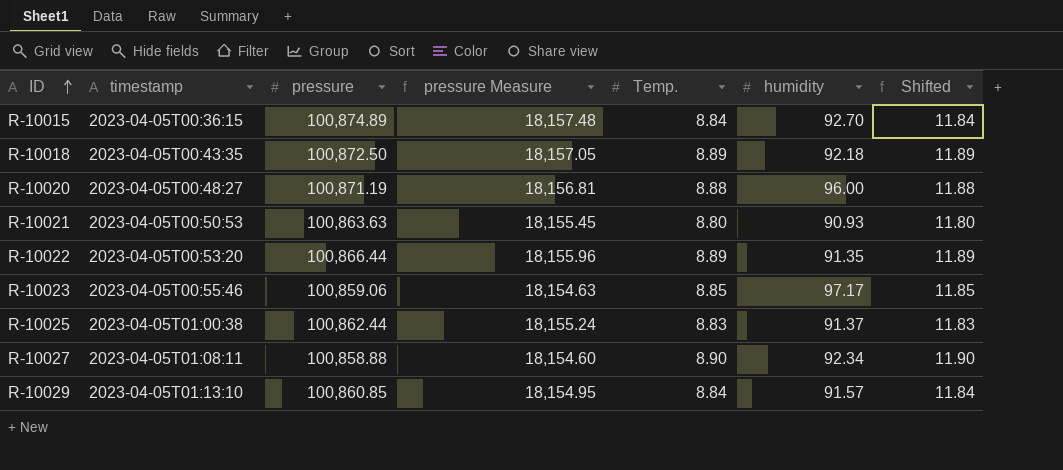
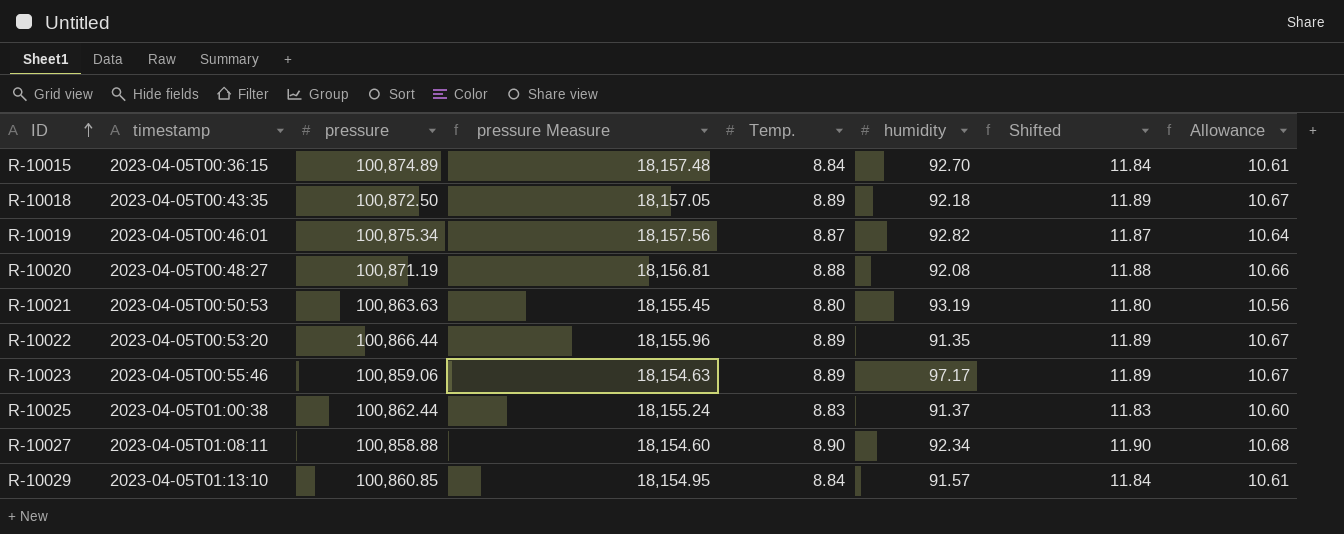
column Allowance | formula: none -> [Temp.] * 1.2
row R-10019: none -> 2023-04-05T00:46:01 | 100,875.34 | 18,157.56 | 8.87 | 92.82 | 11.87 | 10.64
R-10020 | humidity: 96.00 -> 92.08
R-10021 | humidity: 90.93 -> 93.19
R-10023 | Temp.: 8.85 -> 8.89
R-10023 | Shifted: 11.85 -> 11.89

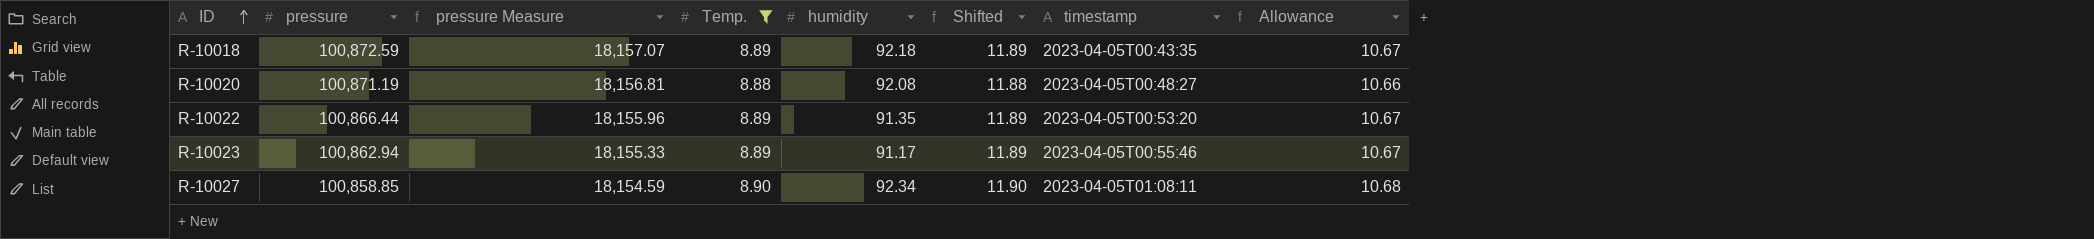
filter: none -> Temp. >= 8.88
column timestamp | position: 2 -> 7
R-10018 | pressure: 100,872.50 -> 100,872.59
R-10018 | pressure Measure: 18,157.05 -> 18,157.07
R-10023 | pressure: 100,859.06 -> 100,862.94
R-10023 | pressure Measure: 18,154.63 -> 18,155.33
R-10023 | humidity: 97.17 -> 91.17
R-10027 | pressure: 100,858.88 -> 100,858.85
R-10027 | pressure Measure: 18,154.60 -> 18,154.59

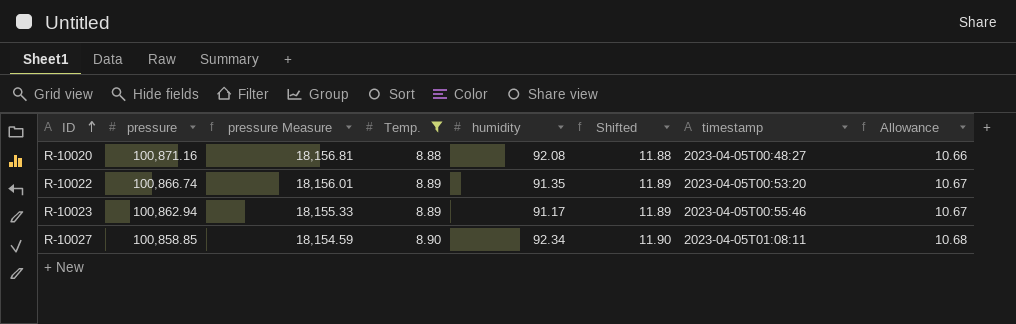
row R-10018: 100,872.59 | 18,157.07 | 8.89 | 92.18 | 11.89 | 2023-04-05T00:43:35 | 10.67 -> none
R-10020 | pressure: 100,871.19 -> 100,871.16
R-10022 | pressure: 100,866.44 -> 100,866.74
R-10022 | pressure Measure: 18,155.96 -> 18,156.01

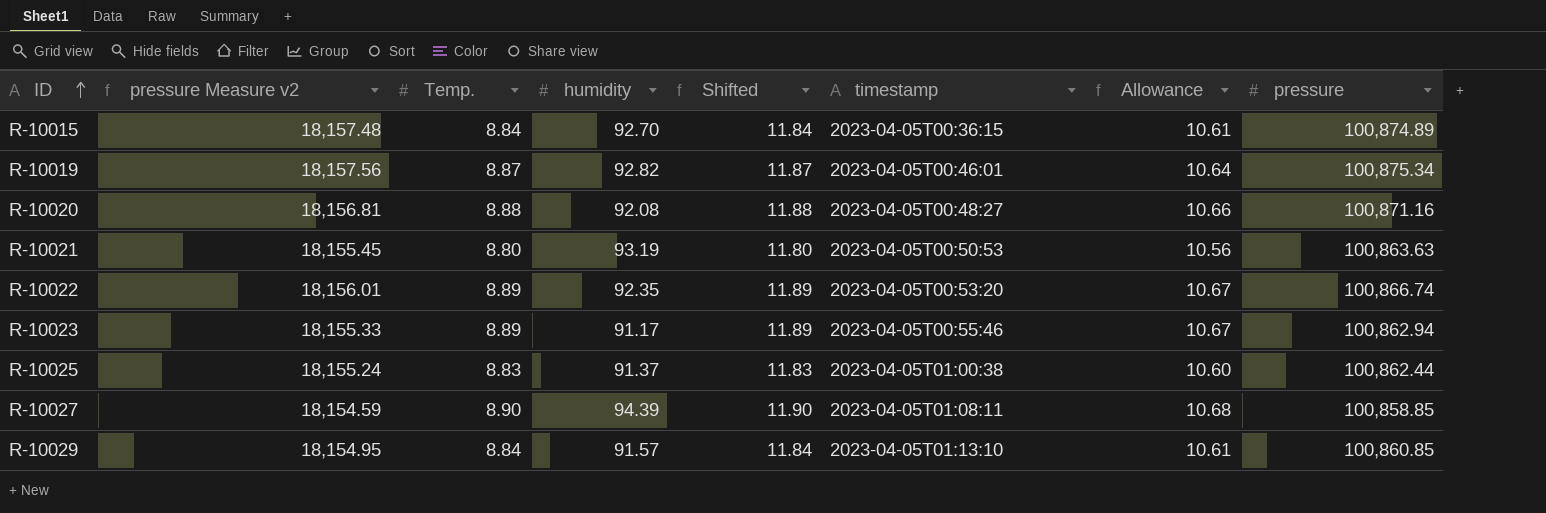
filter: Temp. >= 8.88 -> none
column name: pressure Measure -> pressure Measure v2
column pressure | position: 2 -> 8
R-10022 | humidity: 91.35 -> 92.35
R-10027 | humidity: 92.34 -> 94.39

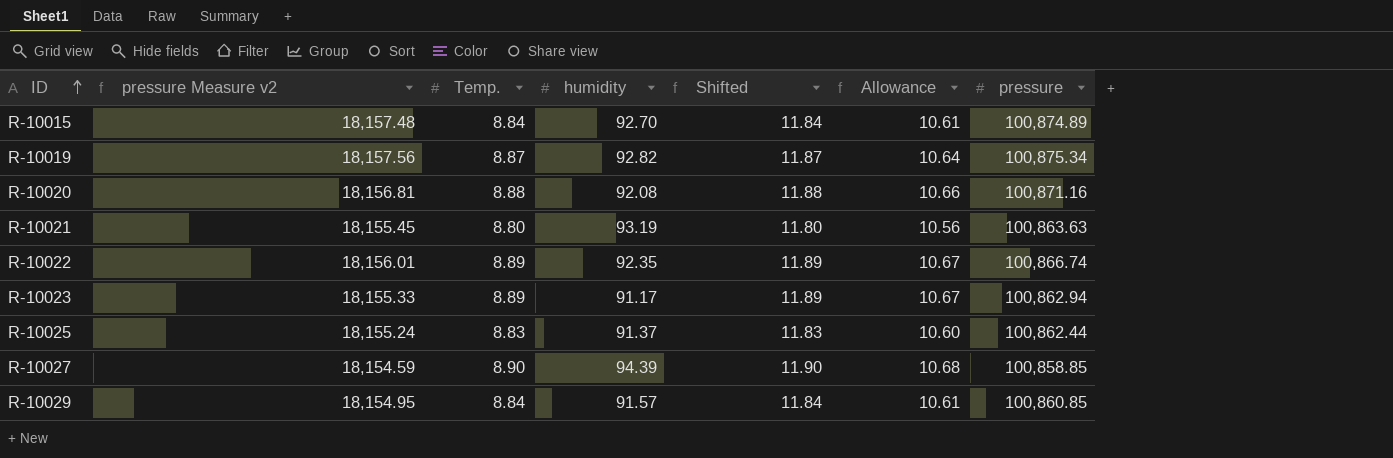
column timestamp | position: 6 -> none

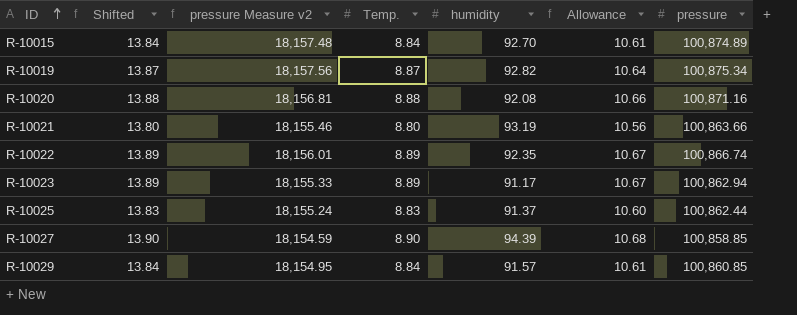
column Shifted | formula: [Temp.] + 3 -> [Temp.] + 5
column Shifted | position: 5 -> 2
R-10021 | pressure Measure v2: 18,155.45 -> 18,155.46
R-10021 | pressure: 100,863.63 -> 100,863.66

